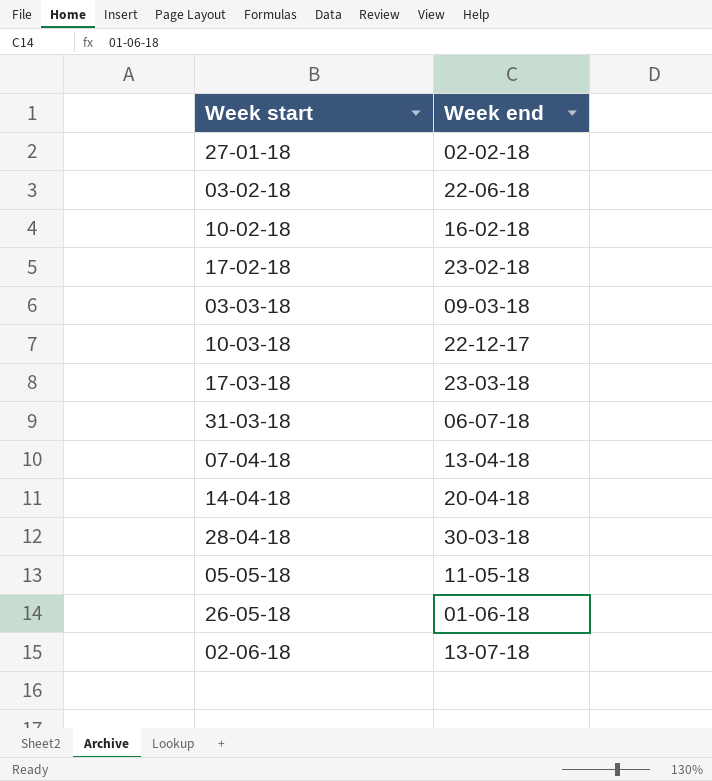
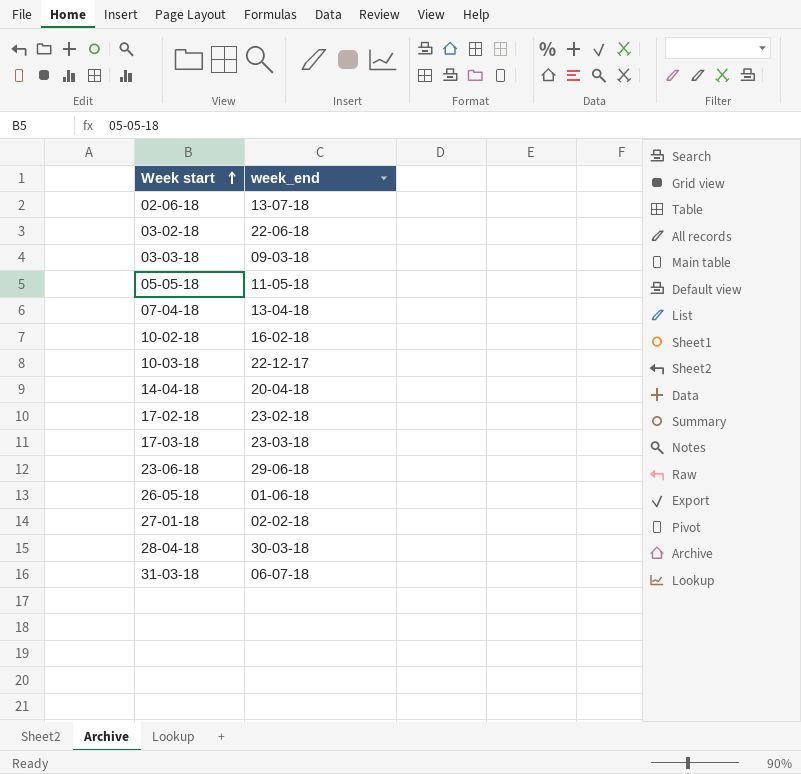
row order: none -> Week start ascending
column name: Week end -> week_end
row 23-06-18: none -> 29-06-18

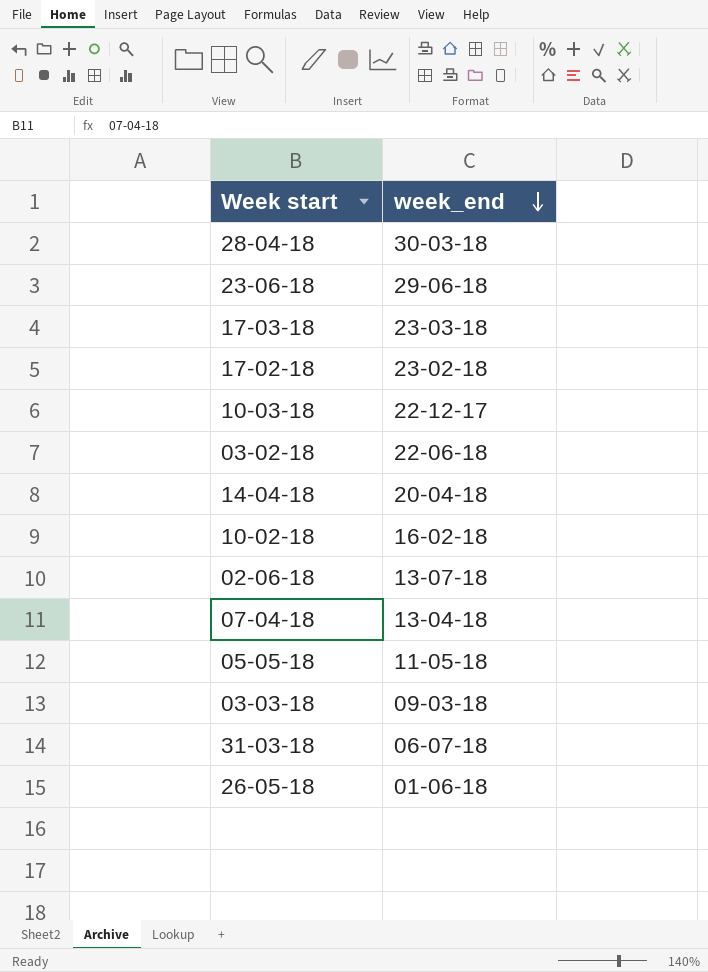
row order: Week start ascending -> week_end descending
row 27-01-18: 02-02-18 -> none

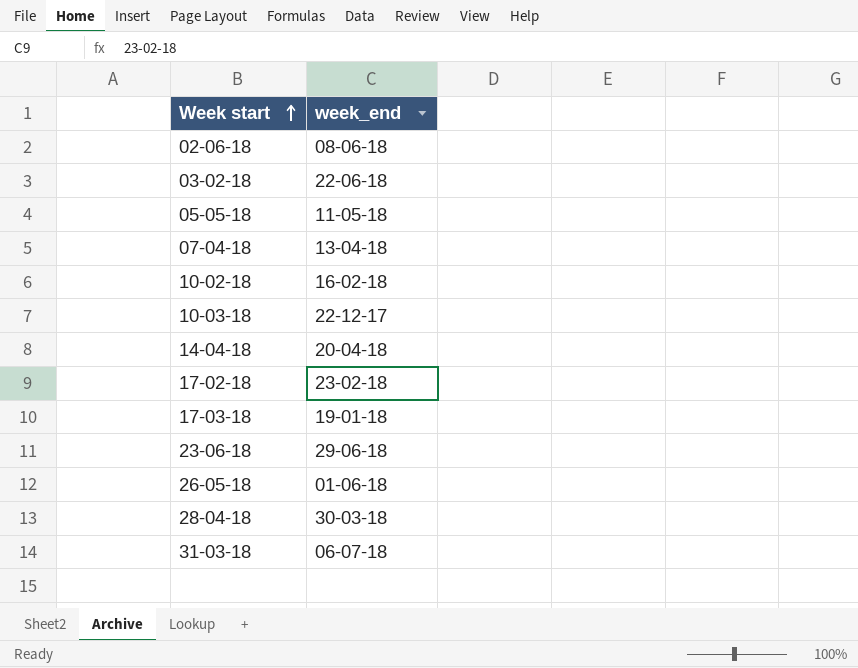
row order: week_end descending -> Week start ascending
row 03-03-18: 09-03-18 -> none
02-06-18 | week_end: 13-07-18 -> 08-06-18
17-03-18 | week_end: 23-03-18 -> 19-01-18

